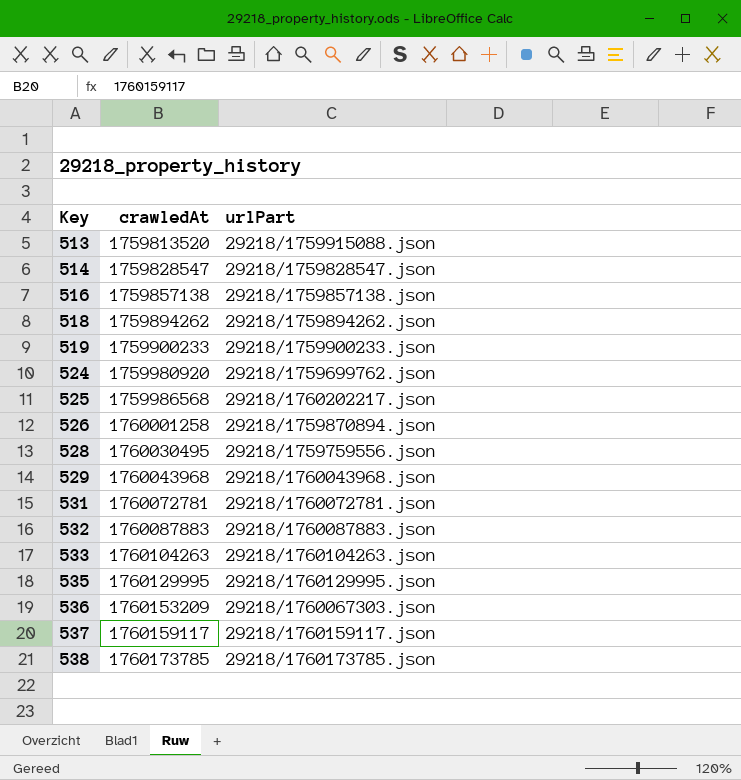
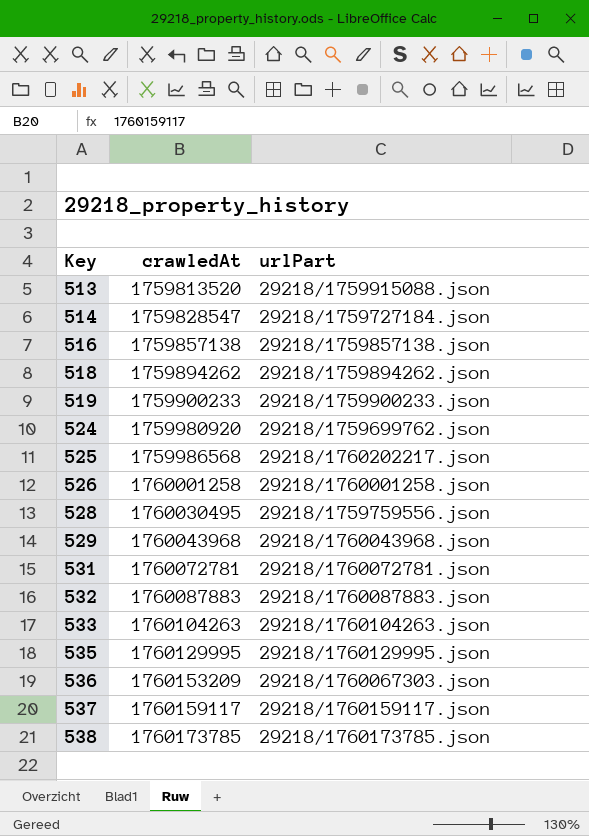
514 | urlPart: 29218/1759828547.json -> 29218/1759727184.json
526 | urlPart: 29218/1759870894.json -> 29218/1760001258.json

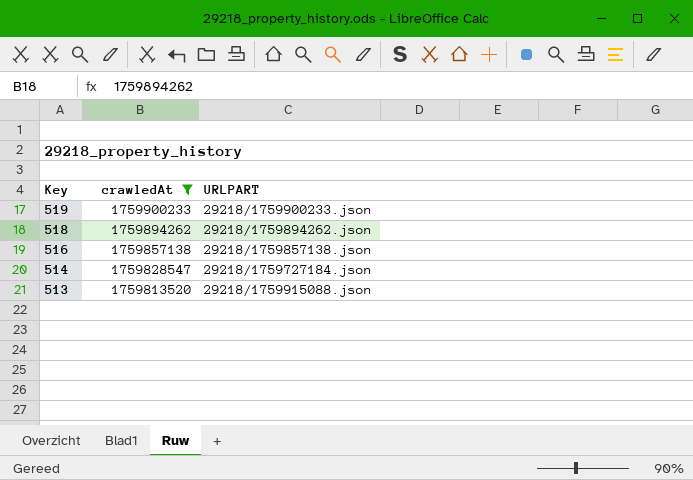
filter: none -> crawledAt <= 1759900233
row order: Key ascending -> Key descending
column name: urlPart -> URLPART

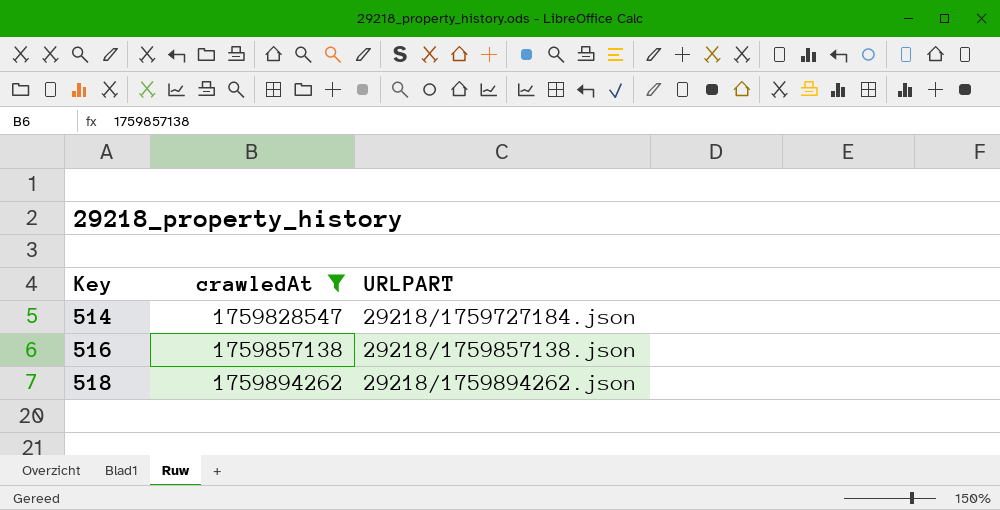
row order: Key descending -> Key ascending
row 519: 1759900233 | 29218/1759900233.json -> none
row 513: 1759813520 | 29218/1759915088.json -> none

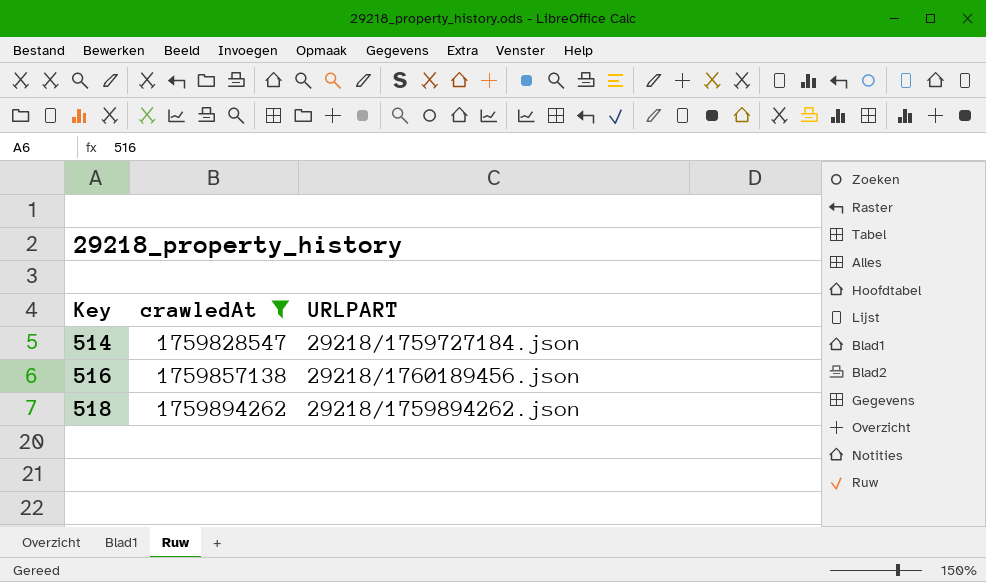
516 | URLPART: 29218/1759857138.json -> 29218/1760189456.json

